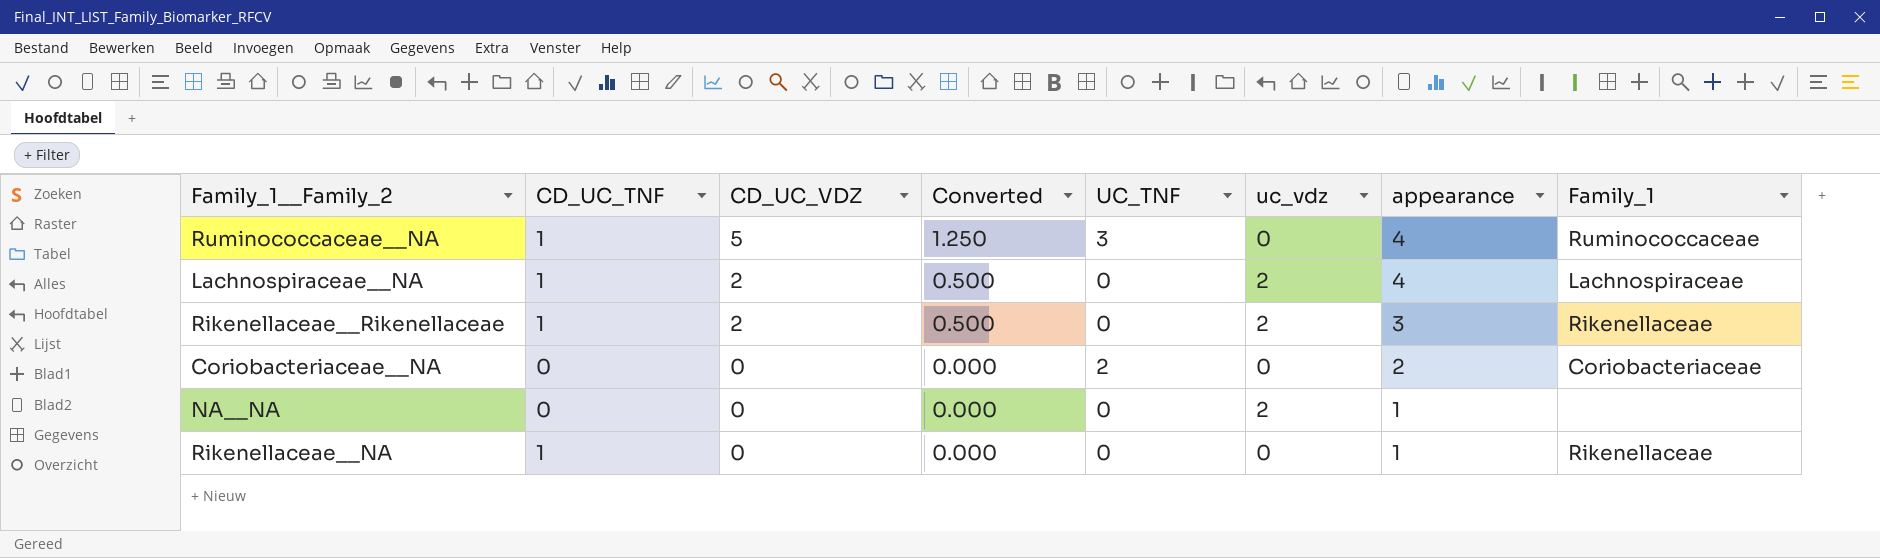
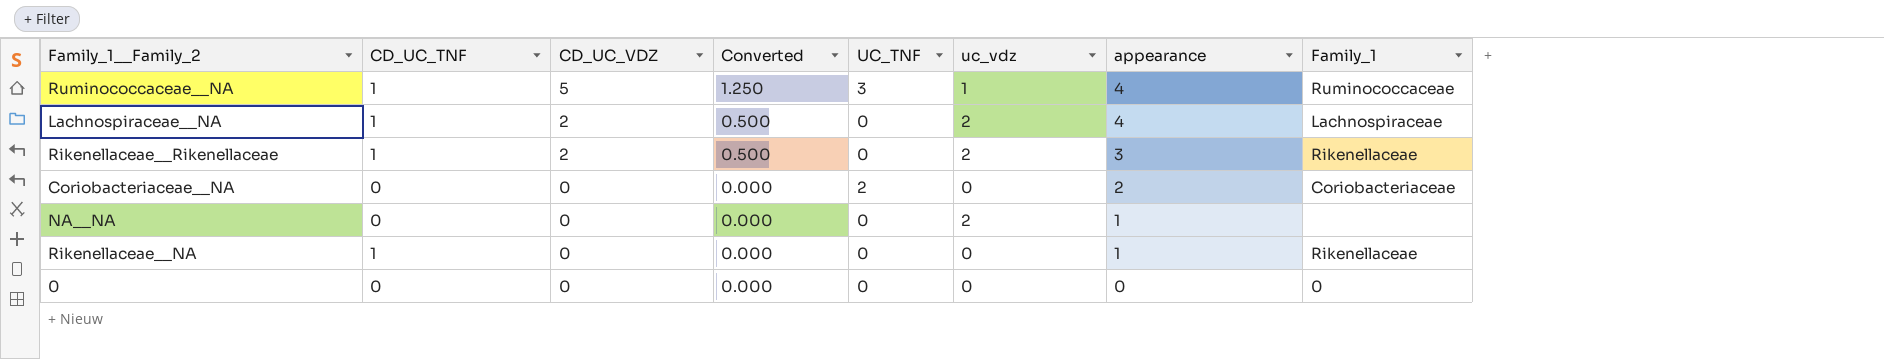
Ruminococcaceae__NA | uc_vdz: 0 -> 1
row 0: none -> 0 | 0 | 0.000 | 0 | 0 | 0 | 0

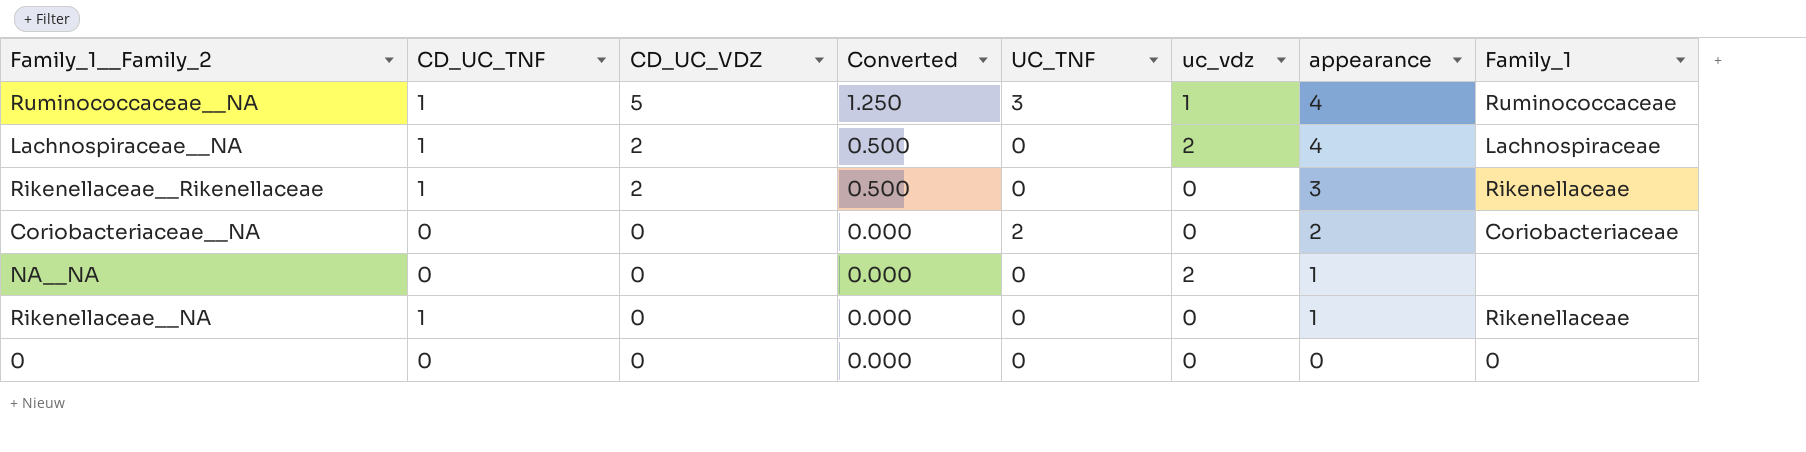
Rikenellaceae__Rikenellaceae | uc_vdz: 2 -> 0

